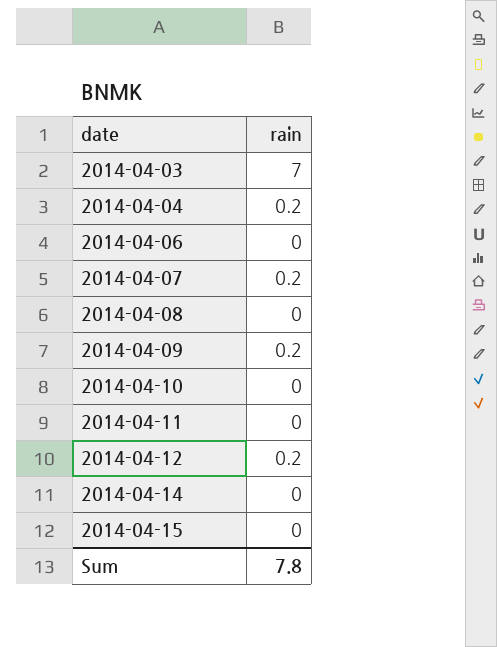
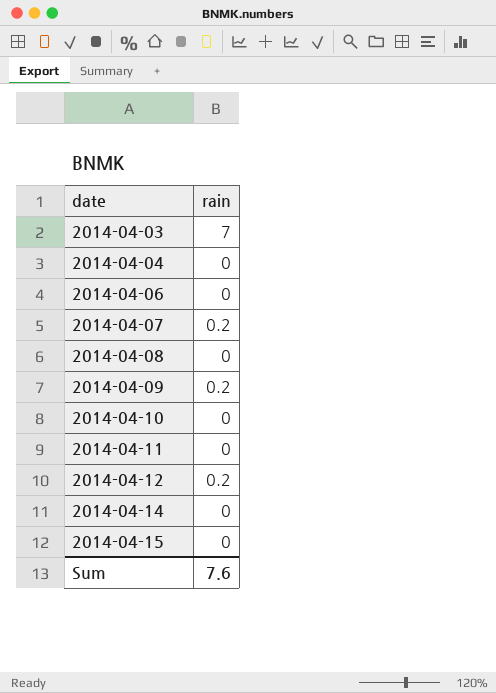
2014-04-04 | rain: 0.2 -> 0
Sum | rain: 7.8 -> 7.6

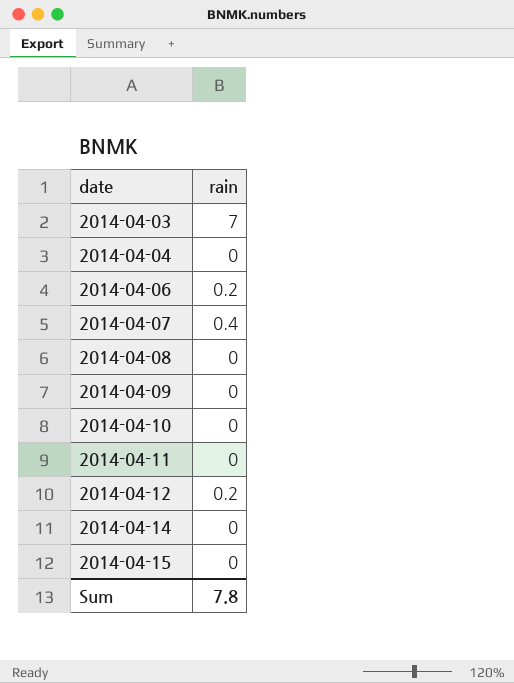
2014-04-06 | rain: 0 -> 0.2
2014-04-07 | rain: 0.2 -> 0.4
2014-04-09 | rain: 0.2 -> 0
Sum | rain: 7.6 -> 7.8

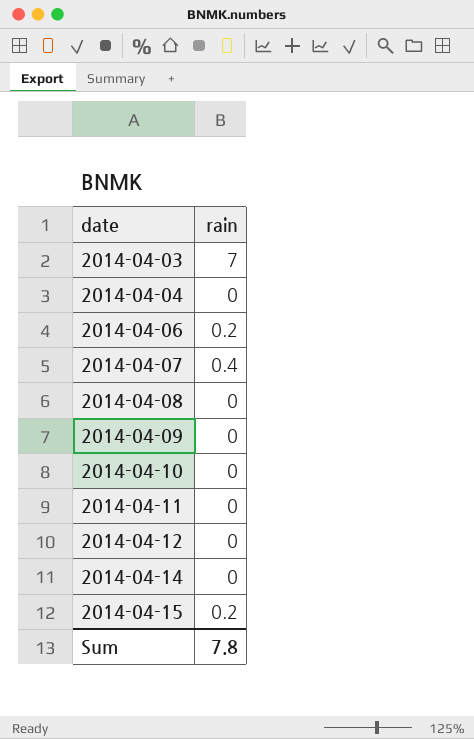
2014-04-12 | rain: 0.2 -> 0
2014-04-15 | rain: 0 -> 0.2

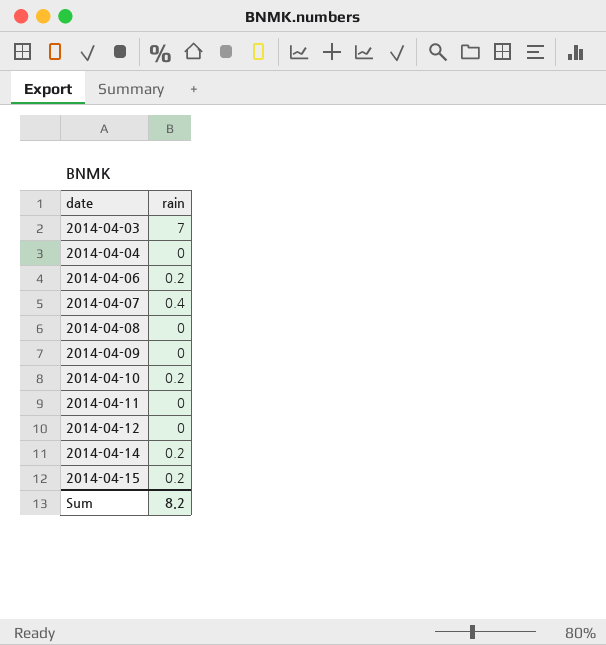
2014-04-10 | rain: 0 -> 0.2
2014-04-14 | rain: 0 -> 0.2
Sum | rain: 7.8 -> 8.2

